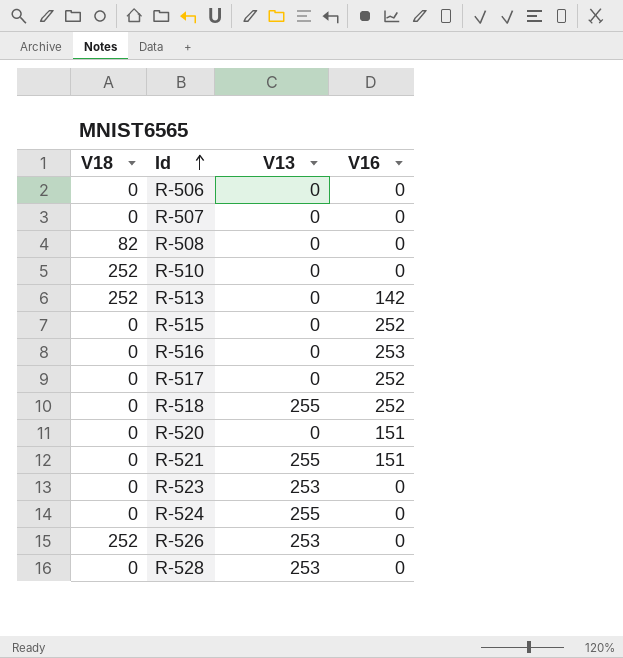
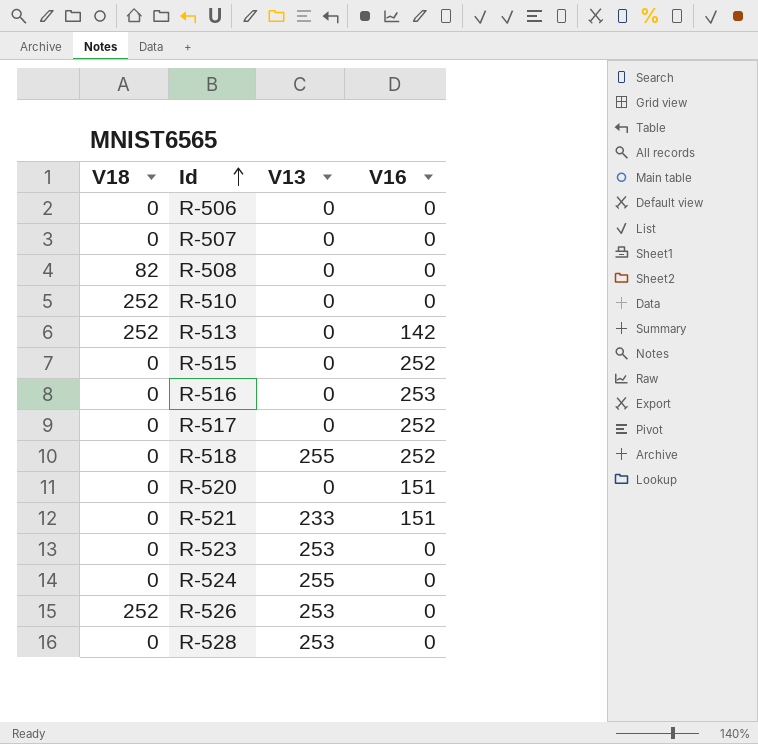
R-521 | V13: 255 -> 233

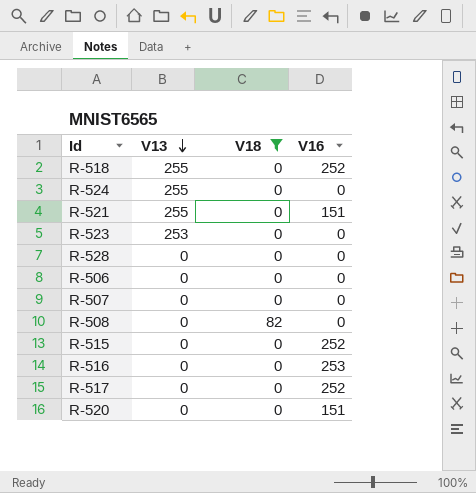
filter: none -> V18 != 252
row order: Id ascending -> V13 descending
column V18 | position: 1 -> 3
R-521 | V13: 233 -> 255
R-528 | V13: 253 -> 0

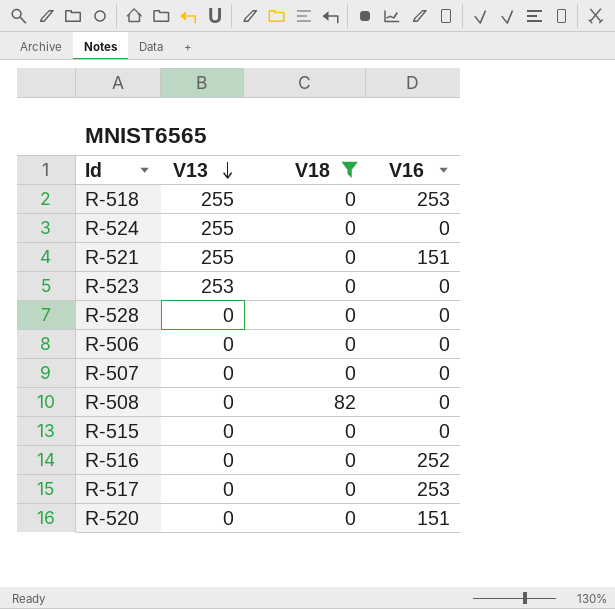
R-518 | V16: 252 -> 253
R-515 | V16: 252 -> 0
R-516 | V16: 253 -> 252
R-517 | V16: 252 -> 253

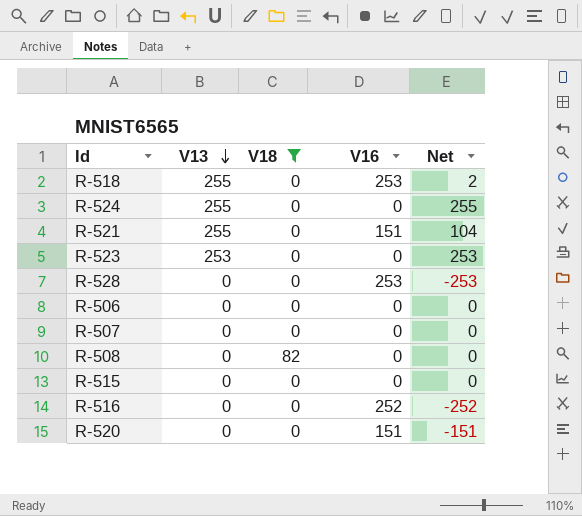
column Net | formula: none -> [V13] - [V16]
row R-517: 0 | 0 | 253 -> none
R-528 | V16: 0 -> 253

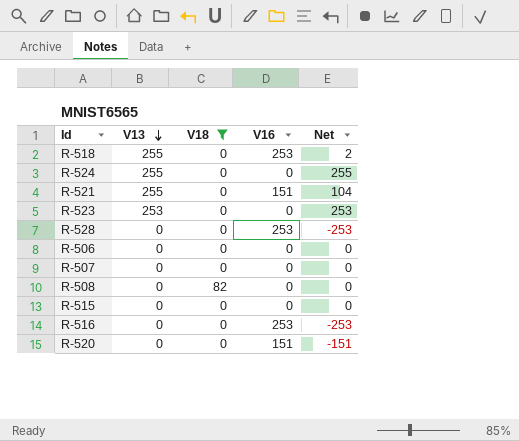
R-516 | V16: 252 -> 253
R-516 | Net: -252 -> -253

